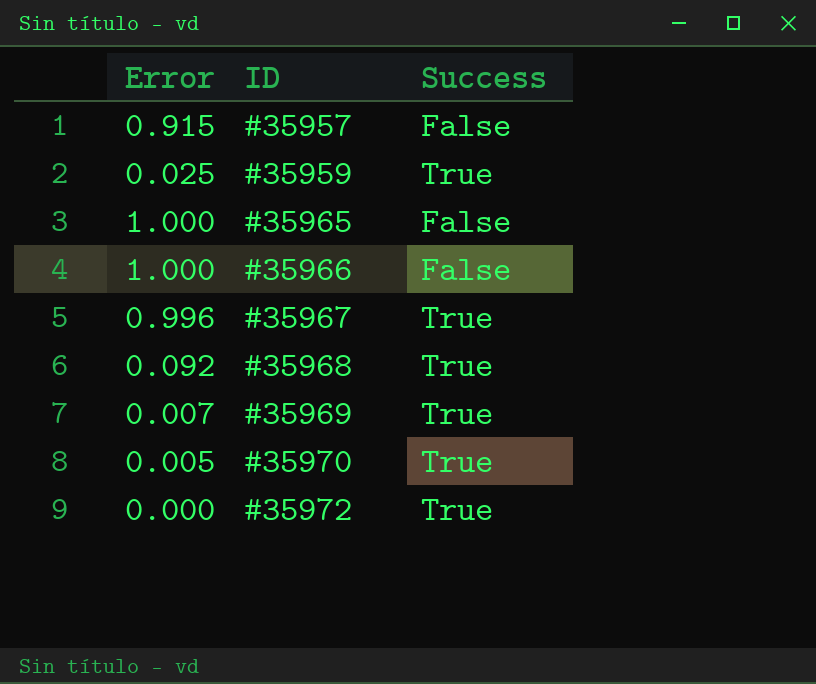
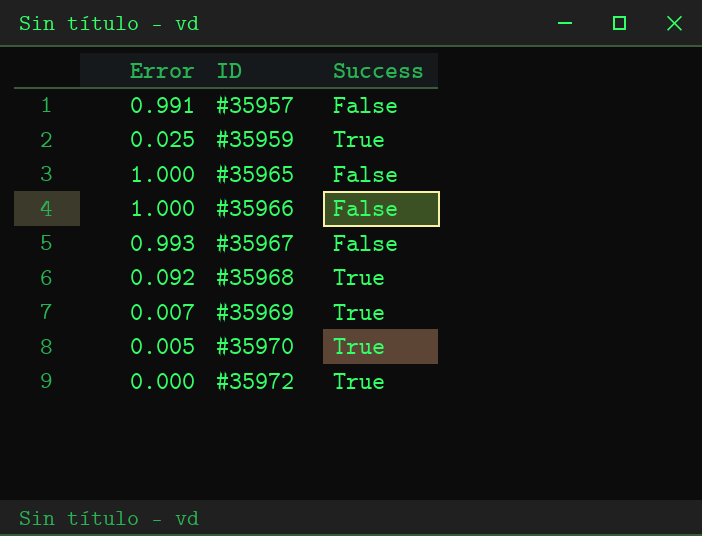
#35957 | Error: 0.915 -> 0.991
#35967 | Error: 0.996 -> 0.993
#35967 | Success: True -> False

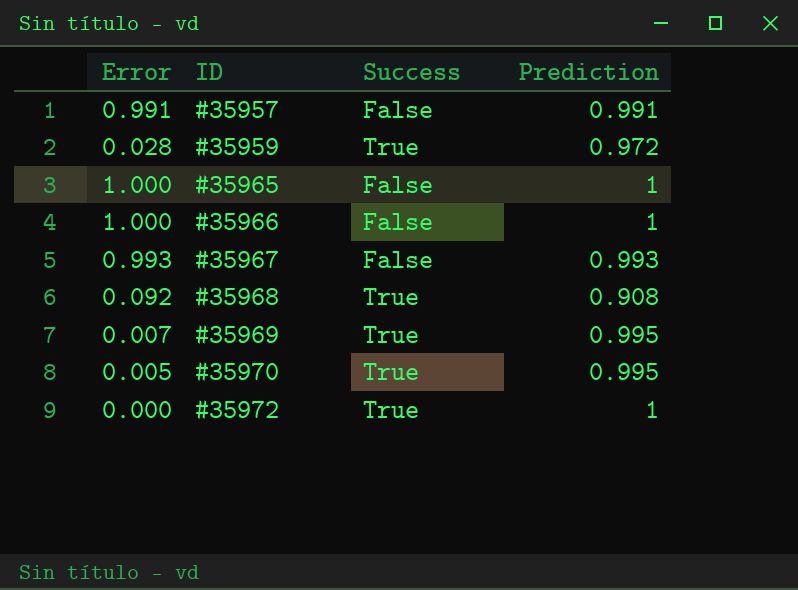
column Prediction | position: none -> 4
#35959 | Error: 0.025 -> 0.028

